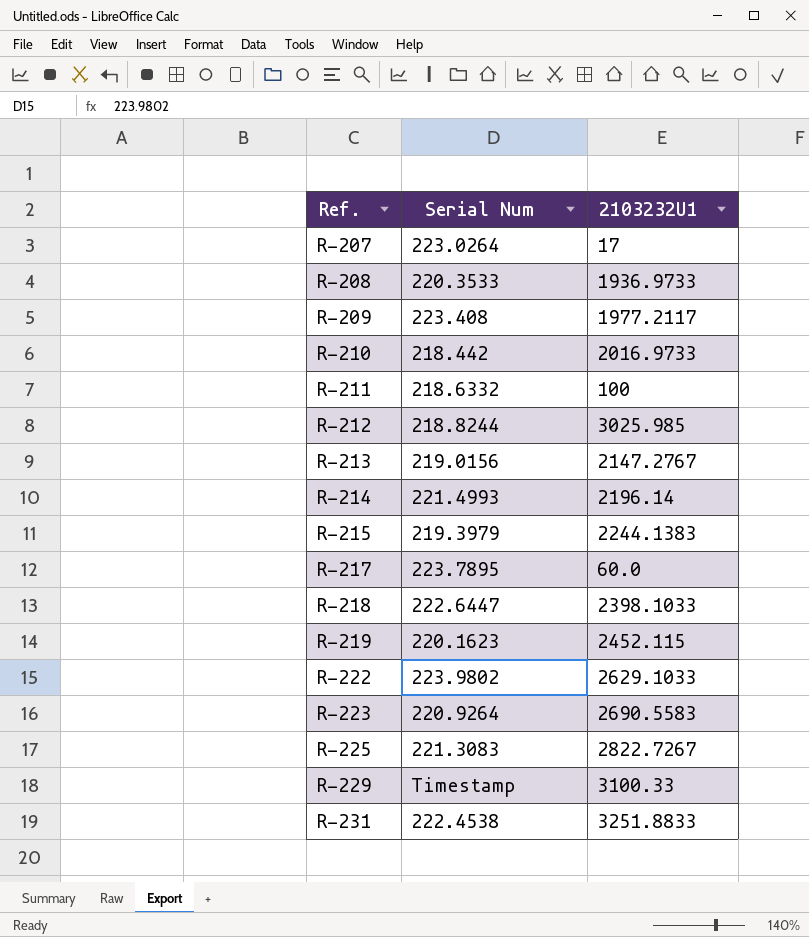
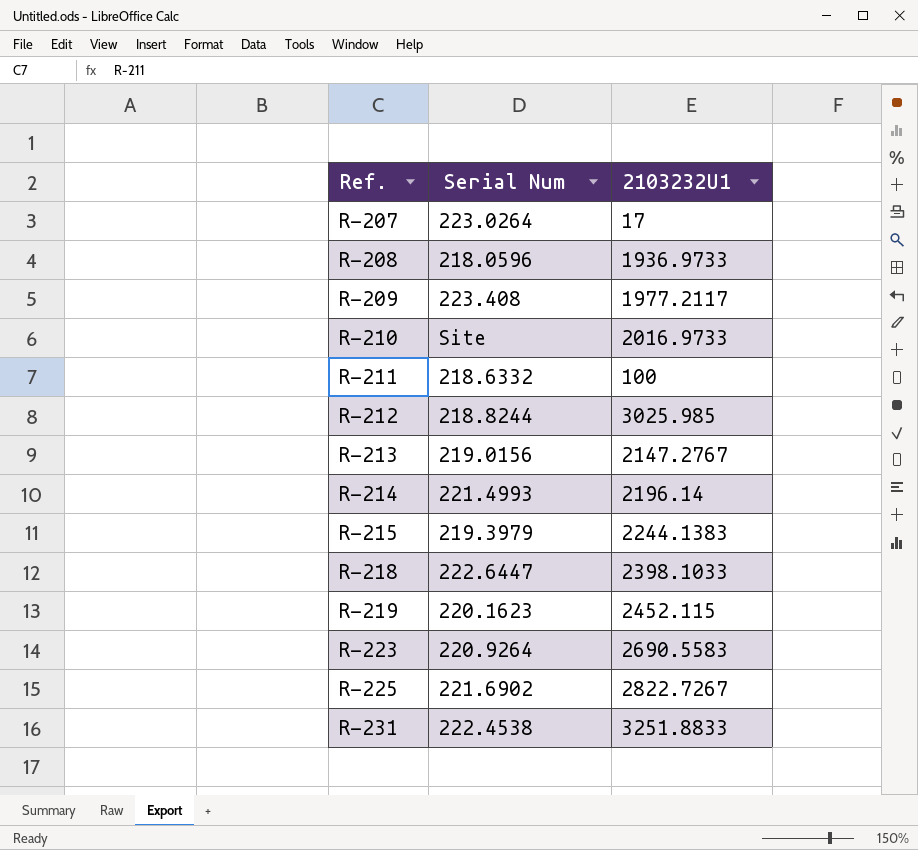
row R-217: 223.7895 | 60.0 -> none
row R-222: 223.9802 | 2629.1033 -> none
row R-229: Timestamp | 3100.33 -> none
R-208 | Serial Num: 220.3533 -> 218.0596
R-210 | Serial Num: 218.442 -> Site
R-225 | Serial Num: 221.3083 -> 221.6902

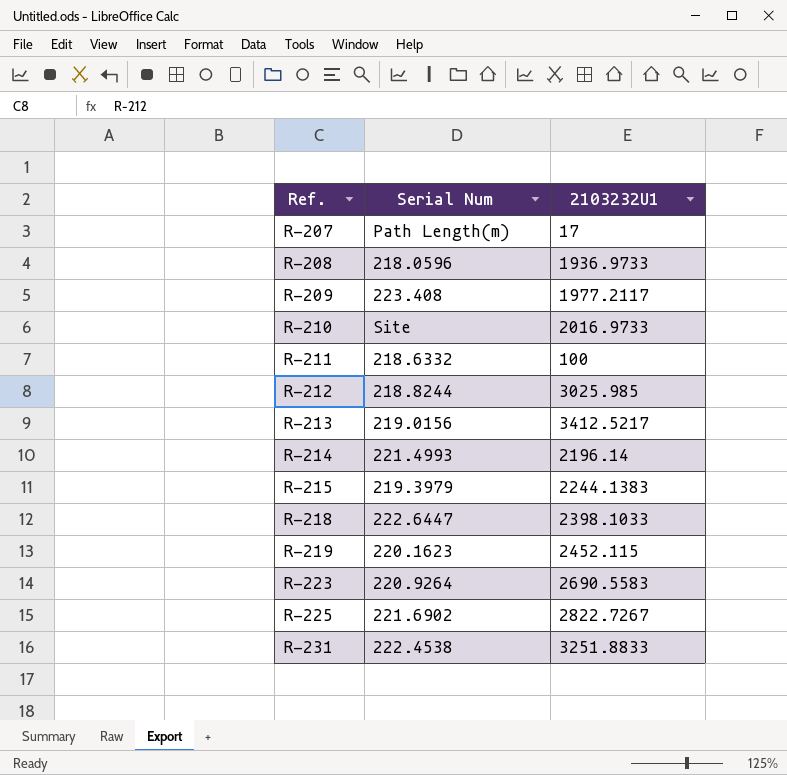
R-207 | Serial Num: 223.0264 -> Path Length(m)
R-213 | 2103232U1: 2147.2767 -> 3412.5217

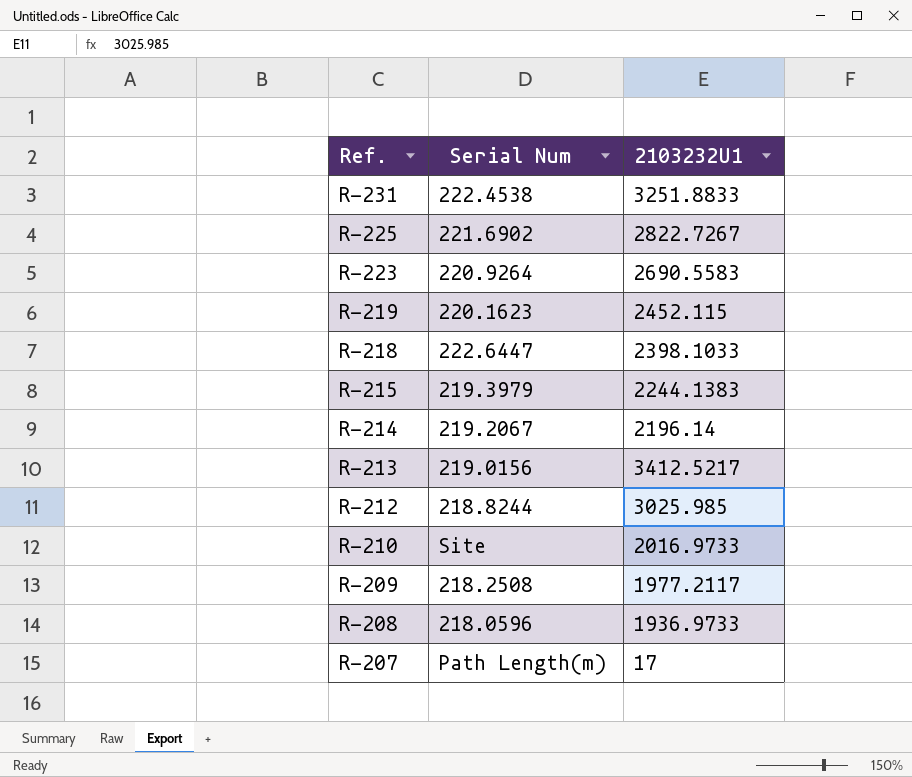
row order: Ref. ascending -> Ref. descending
row R-211: 218.6332 | 100 -> none
R-214 | Serial Num: 221.4993 -> 219.2067
R-209 | Serial Num: 223.408 -> 218.2508

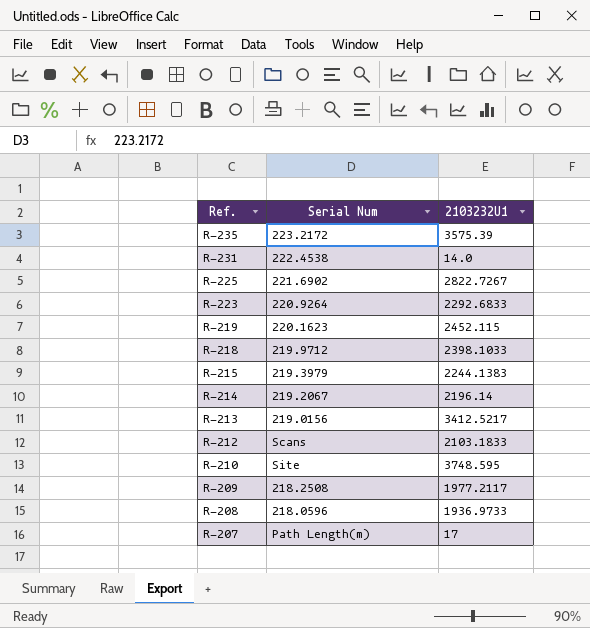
row R-235: none -> 223.2172 | 3575.39
R-231 | 2103232U1: 3251.8833 -> 14.0
R-223 | 2103232U1: 2690.5583 -> 2292.6833
R-218 | Serial Num: 222.6447 -> 219.9712
R-212 | Serial Num: 218.8244 -> Scans
R-212 | 2103232U1: 3025.985 -> 2103.1833
R-210 | 2103232U1: 2016.9733 -> 3748.595

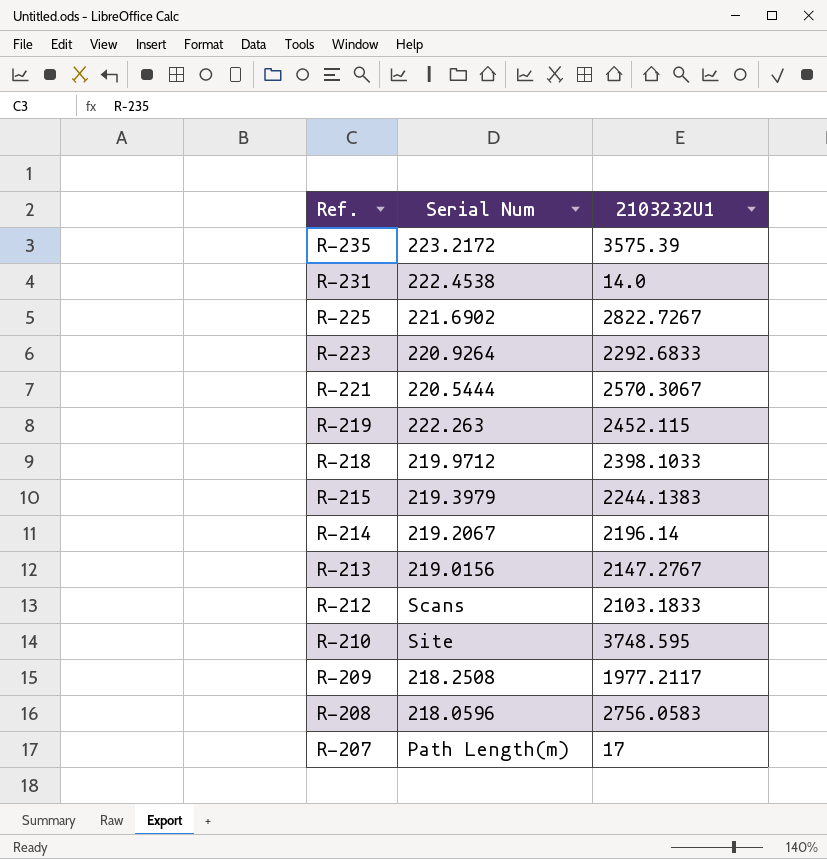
row R-221: none -> 220.5444 | 2570.3067
R-219 | Serial Num: 220.1623 -> 222.263
R-213 | 2103232U1: 3412.5217 -> 2147.2767
R-208 | 2103232U1: 1936.9733 -> 2756.0583

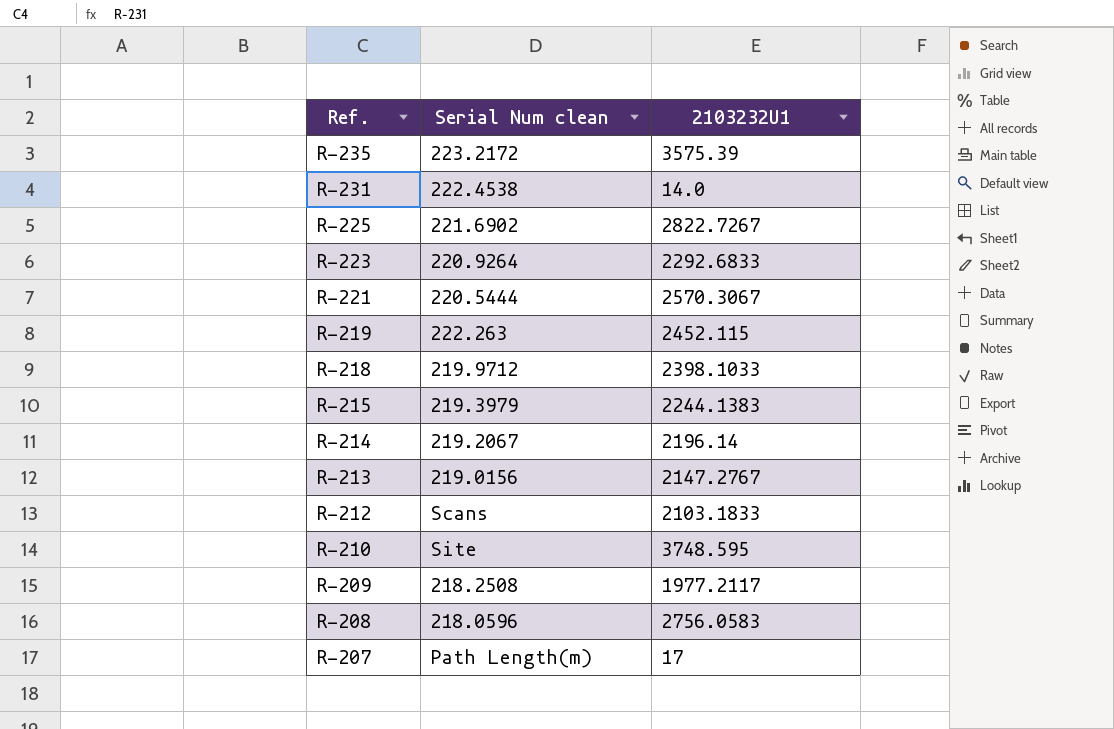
column name: Serial Num -> Serial Num clean

